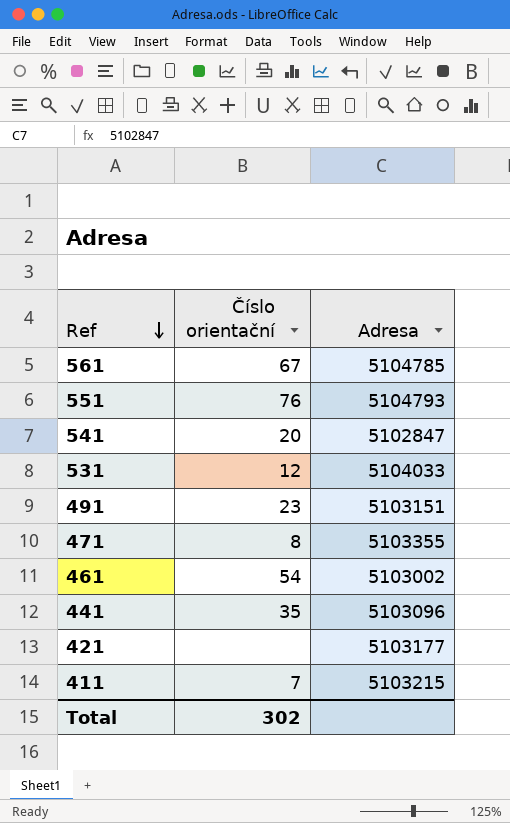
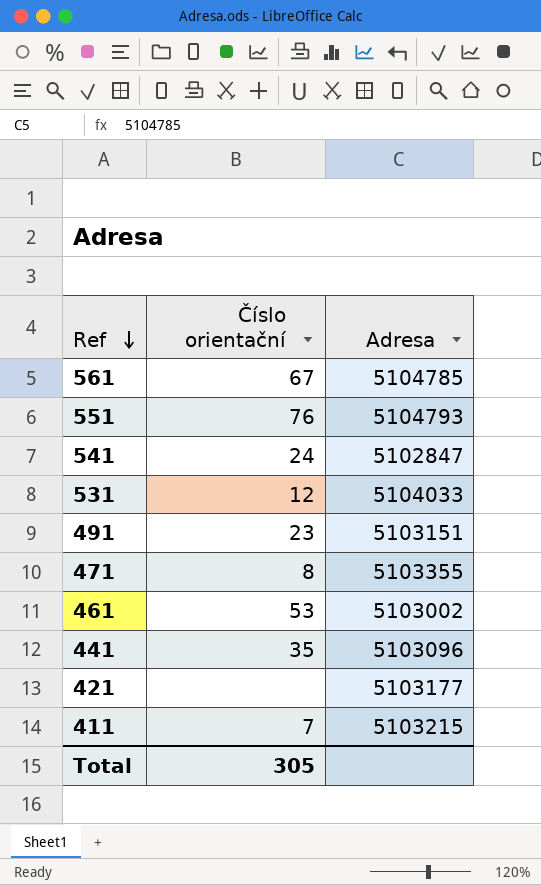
541 | Číslo orientační: 20 -> 24
461 | Číslo orientační: 54 -> 53
Total | Číslo orientační: 302 -> 305

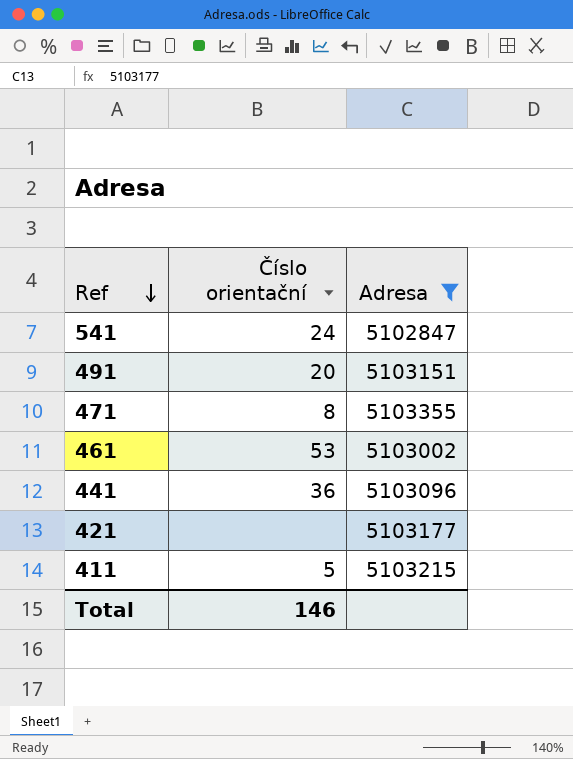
filter: none -> Adresa <= 5103355
491 | Číslo orientační: 23 -> 20
441 | Číslo orientační: 35 -> 36
411 | Číslo orientační: 7 -> 5
Total | Číslo orientační: 305 -> 146

